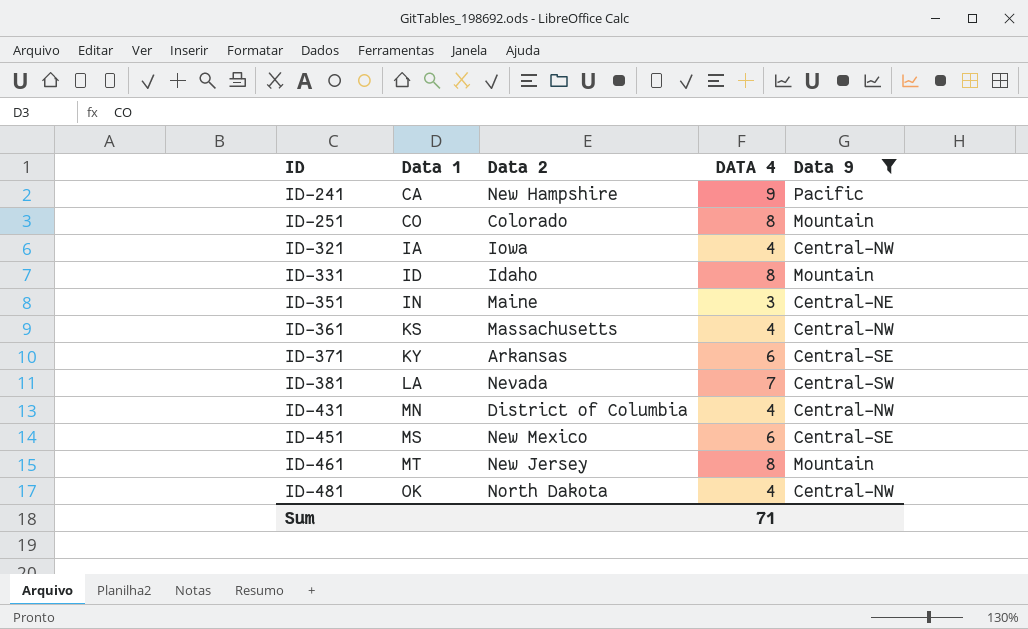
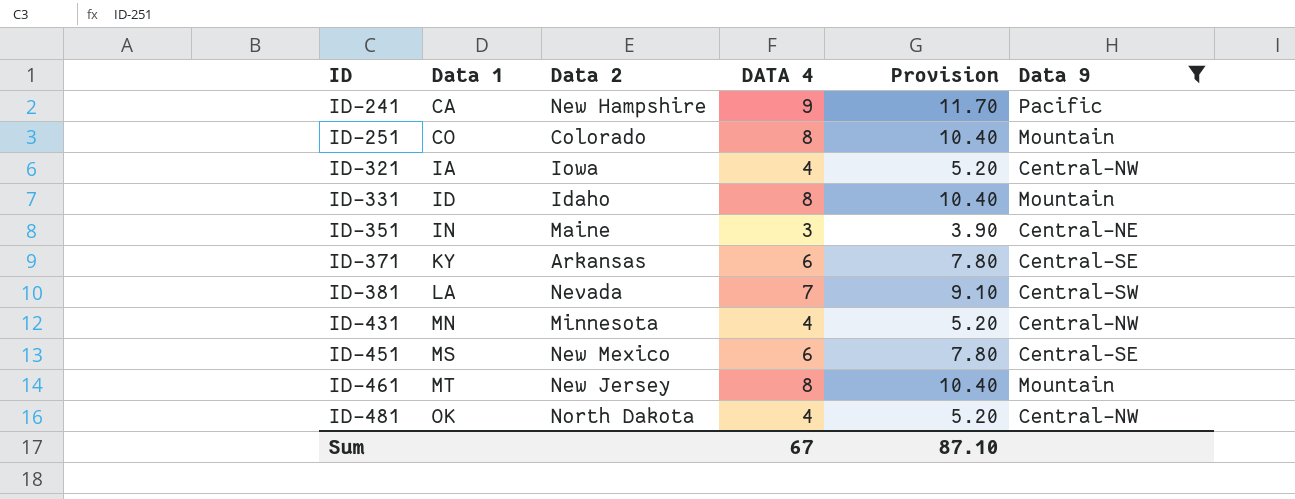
column Provision | formula: none -> [DATA 4] * 1.3
row ID-361: KS | Massachusetts | 4 | Central-NW -> none
ID-431 | Data 2: District of Columbia -> Minnesota
Sum | DATA 4: 71 -> 67

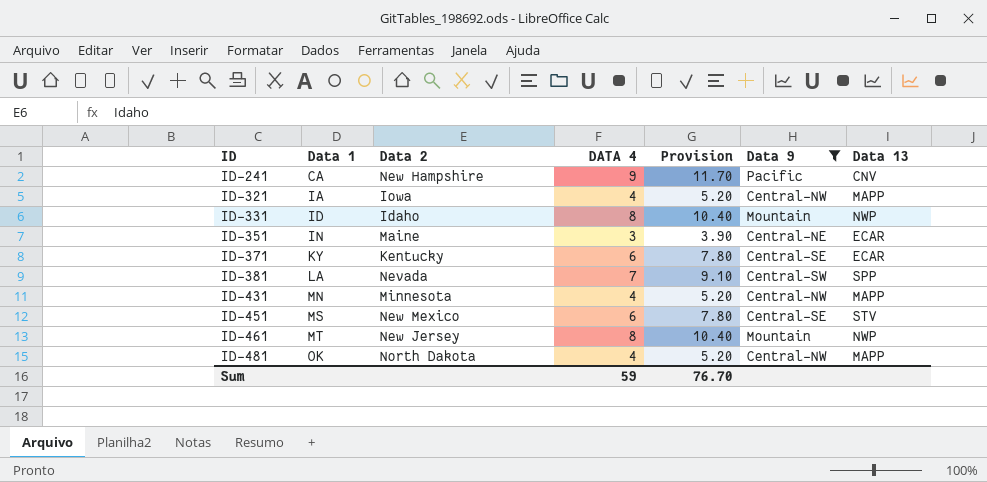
column Data 13 | position: none -> 7
row ID-251: CO | Colorado | 8 | 10.40 | Mountain -> none
ID-371 | Data 2: Arkansas -> Kentucky
Sum | DATA 4: 67 -> 59
Sum | Provision: 87.10 -> 76.70

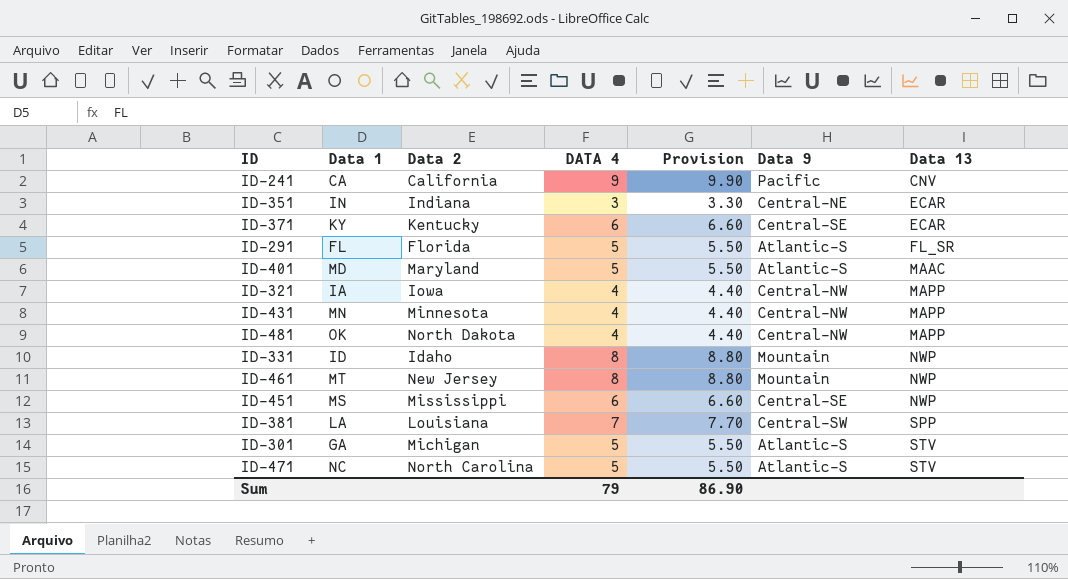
filter: Data 9 != Atlantic-S -> none
row order: ID ascending -> Data 13 ascending
column Provision | formula: [DATA 4] * 1.3 -> [DATA 4] * 1.1
ID-241 | Data 2: New Hampshire -> California
ID-351 | Data 2: Maine -> Indiana
ID-451 | Data 2: New Mexico -> Mississippi
ID-451 | Data 13: STV -> NWP
ID-381 | Data 2: Nevada -> Louisiana
Sum | DATA 4: 59 -> 79
Sum | Provision: 76.70 -> 86.90

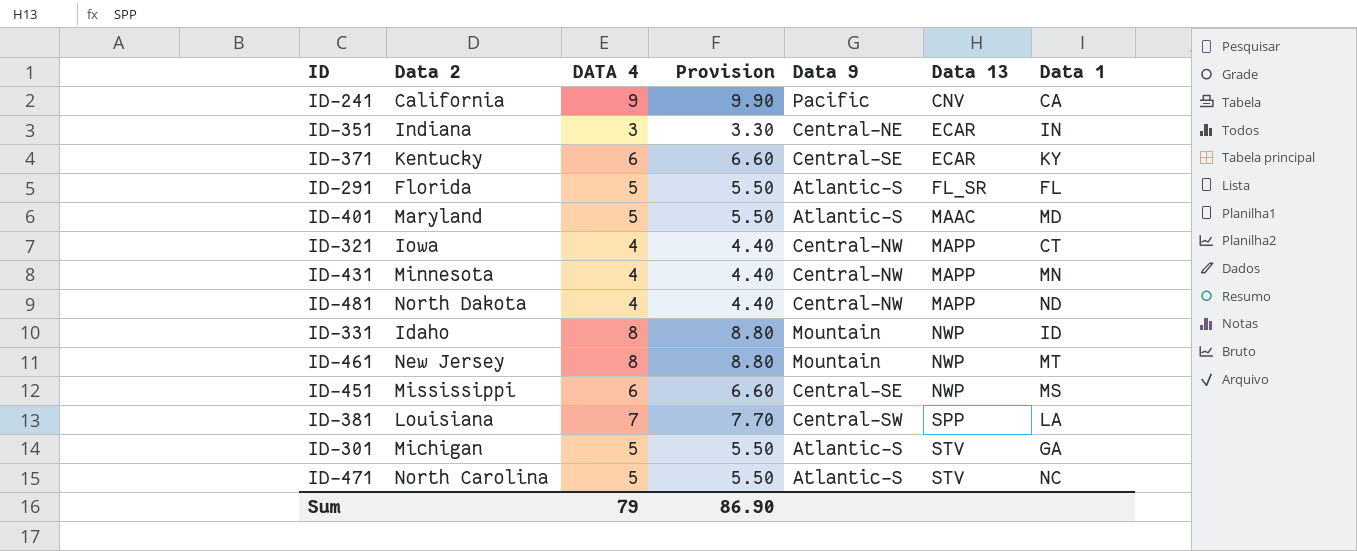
column Data 1 | position: 2 -> 7
ID-321 | Data 1: IA -> CT
ID-481 | Data 1: OK -> ND

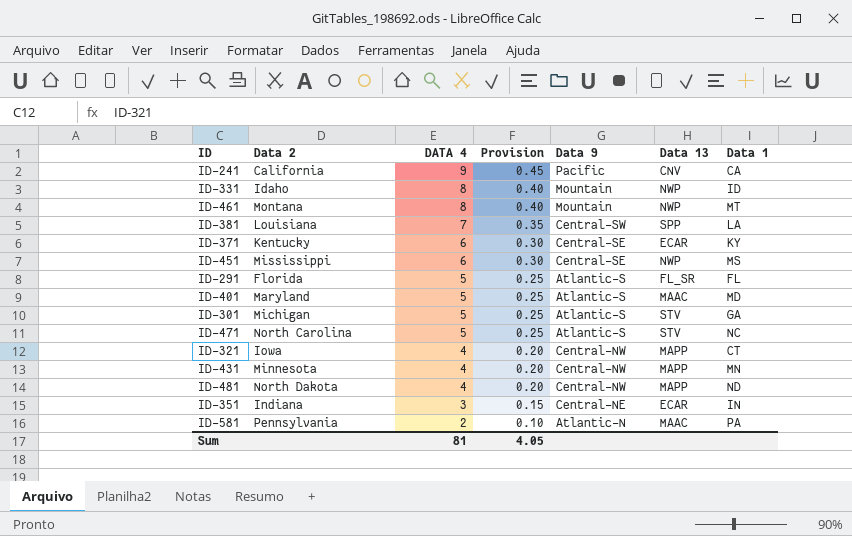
row order: Data 13 ascending -> DATA 4 descending
column Provision | formula: [DATA 4] * 1.1 -> [DATA 4] * 0.05
ID-461 | Data 2: New Jersey -> Montana
row ID-581: none -> Pennsylvania | 2 | 0.10 | Atlantic-N | MAAC | PA
Sum | DATA 4: 79 -> 81
Sum | Provision: 86.90 -> 4.05

